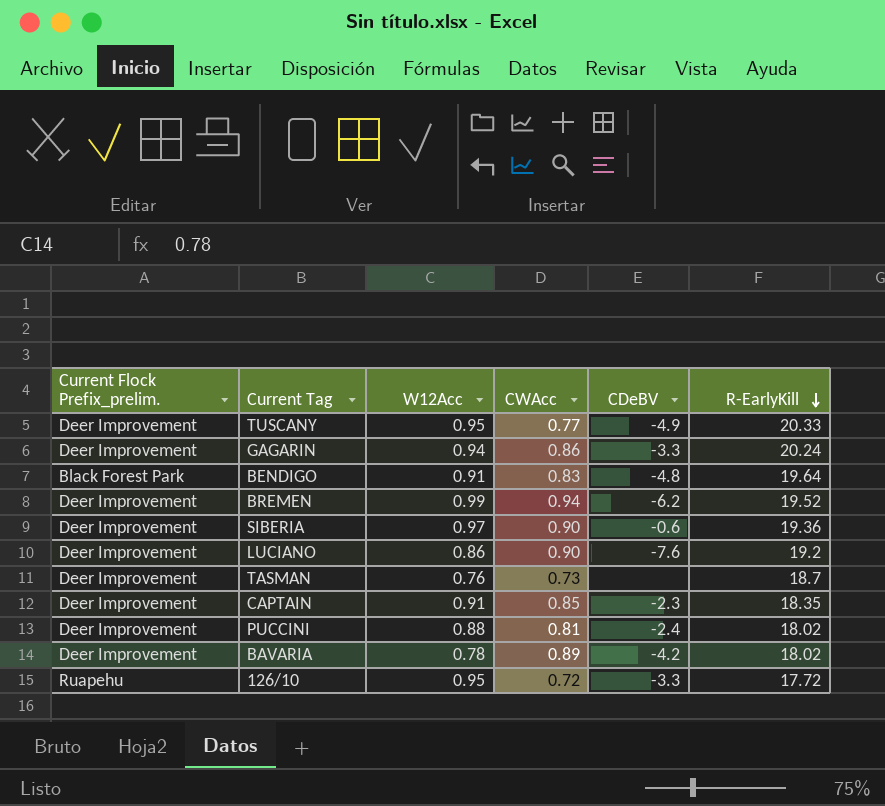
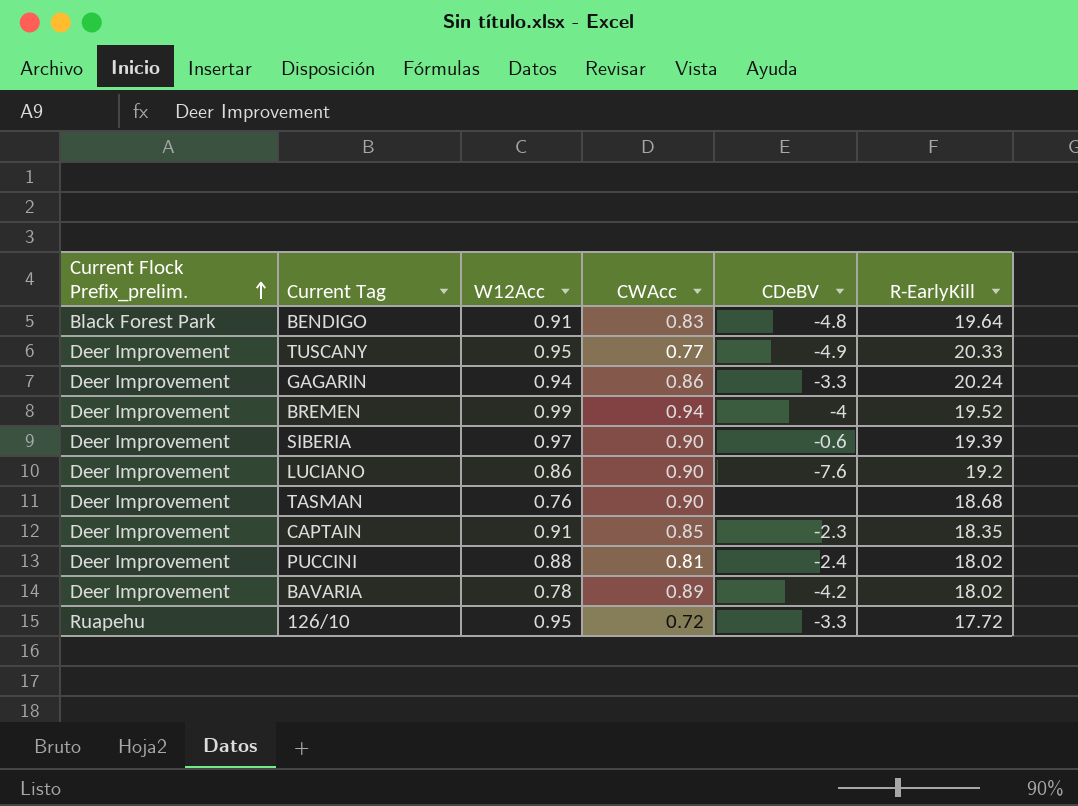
row order: R-EarlyKill descending -> Current Flock Prefix_prelim. ascending
BREMEN | CDeBV: -6.2 -> -4
SIBERIA | R-EarlyKill: 19.36 -> 19.39
TASMAN | CWAcc: 0.73 -> 0.90
TASMAN | R-EarlyKill: 18.7 -> 18.68

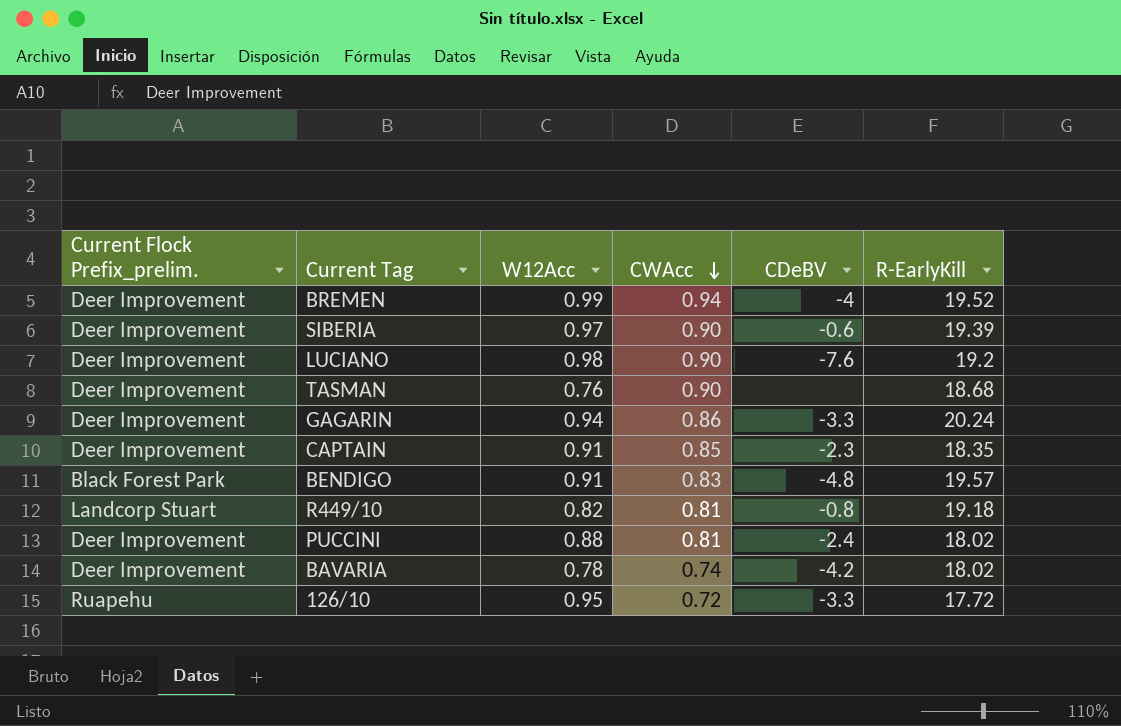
row order: Current Flock Prefix_prelim. ascending -> CWAcc descending
row TUSCANY: Deer Improvement | 0.95 | 0.77 | -4.9 | 20.33 -> none
LUCIANO | W12Acc: 0.86 -> 0.98
BENDIGO | R-EarlyKill: 19.64 -> 19.57
row R449/10: none -> Landcorp Stuart | 0.82 | 0.81 | -0.8 | 19.18
BAVARIA | CWAcc: 0.89 -> 0.74

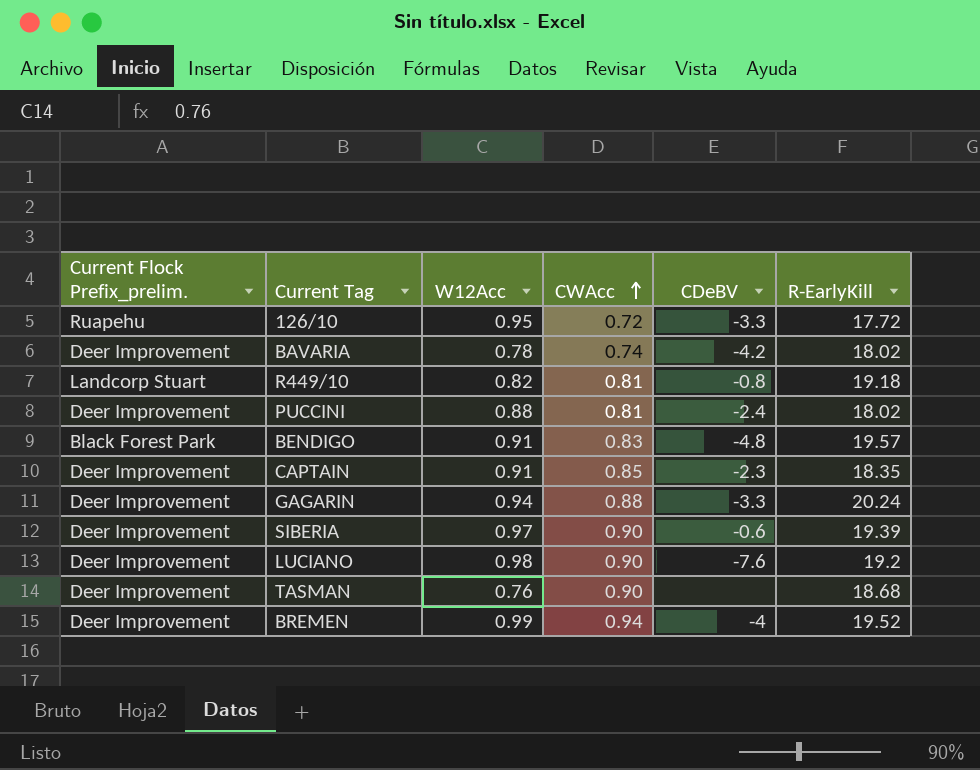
row order: CWAcc descending -> CWAcc ascending
GAGARIN | CWAcc: 0.86 -> 0.88

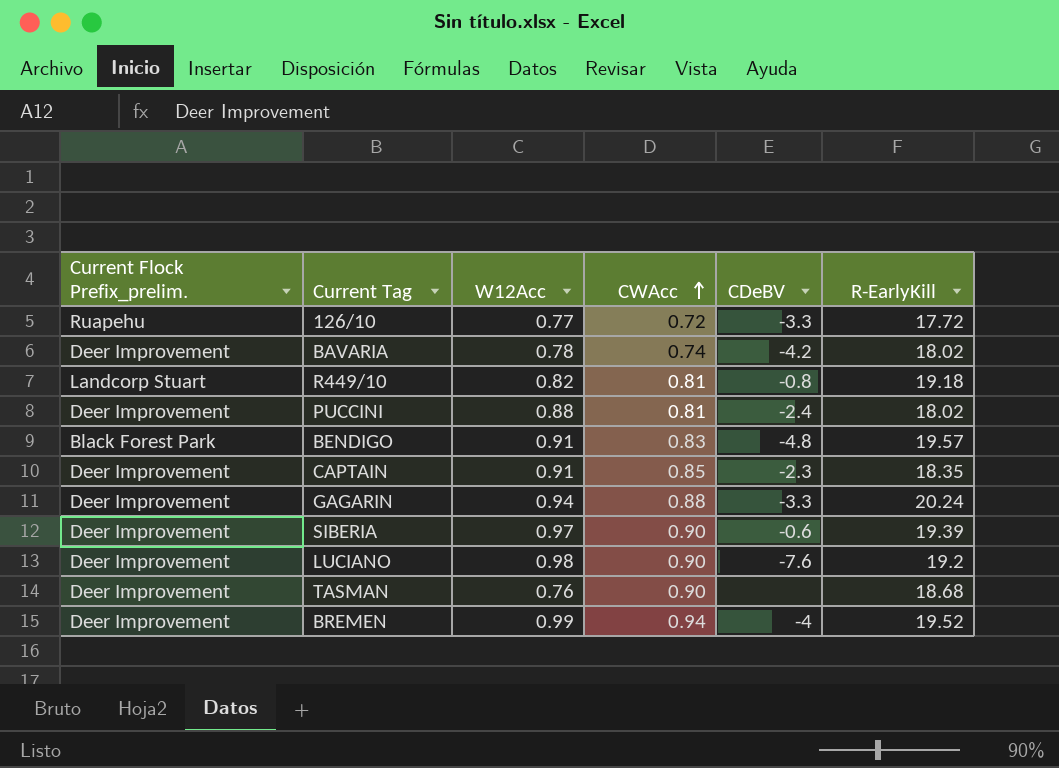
126/10 | W12Acc: 0.95 -> 0.77

